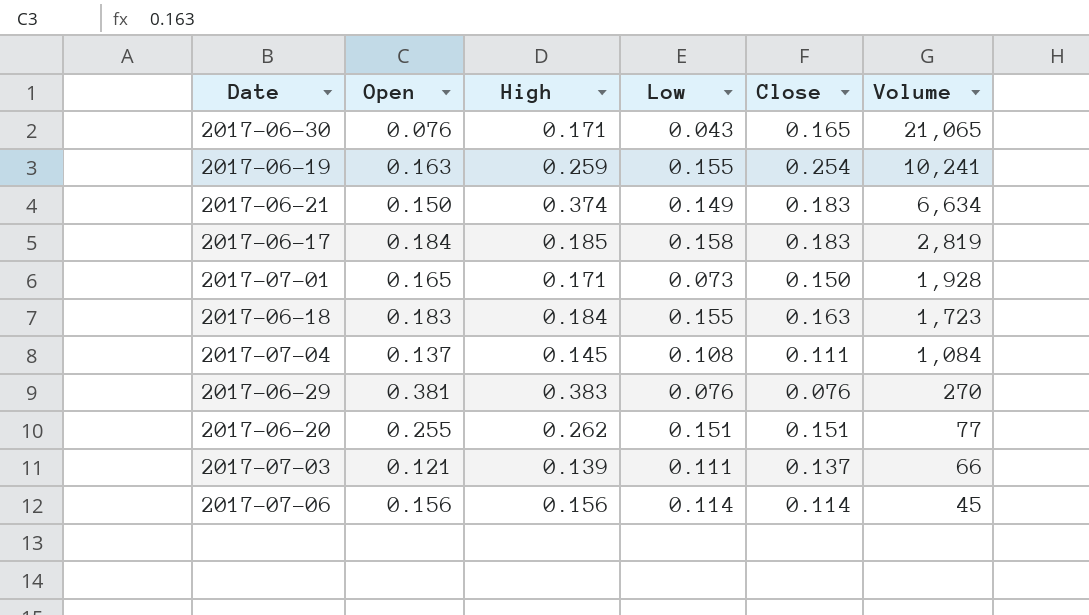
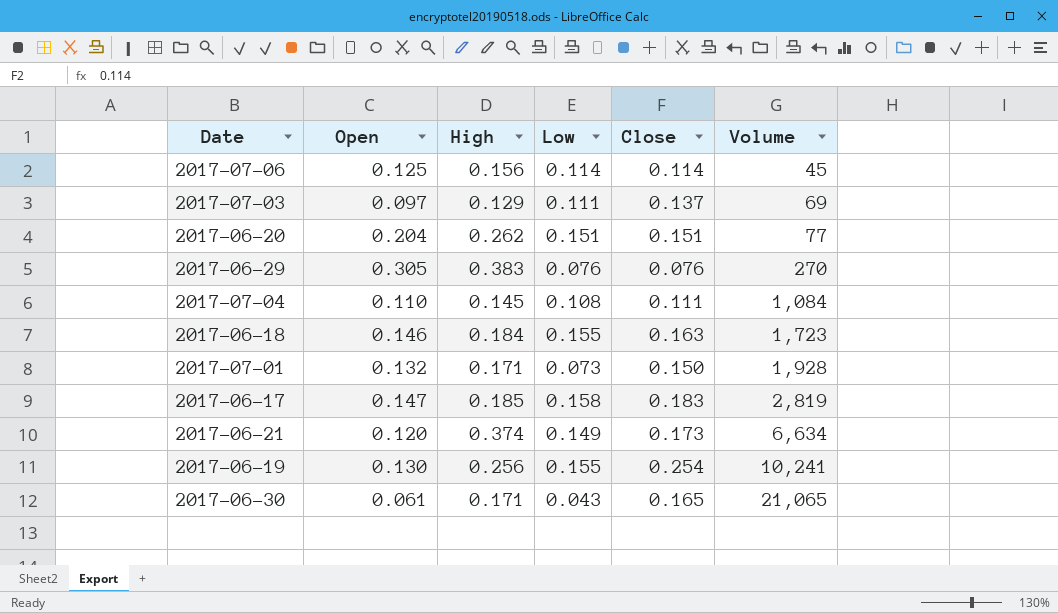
row order: Volume descending -> Volume ascending
2017-07-06 | Open: 0.156 -> 0.125
2017-07-03 | Open: 0.121 -> 0.097
2017-07-03 | High: 0.139 -> 0.129
2017-07-03 | Volume: 66 -> 69
2017-06-20 | Open: 0.255 -> 0.204
2017-06-29 | Open: 0.381 -> 0.305
2017-07-04 | Open: 0.137 -> 0.110
2017-06-18 | Open: 0.183 -> 0.146
2017-07-01 | Open: 0.165 -> 0.132
2017-06-17 | Open: 0.184 -> 0.147
2017-06-21 | Open: 0.150 -> 0.120
2017-06-21 | Close: 0.183 -> 0.173
2017-06-19 | Open: 0.163 -> 0.130
2017-06-19 | High: 0.259 -> 0.256
2017-06-30 | Open: 0.076 -> 0.061

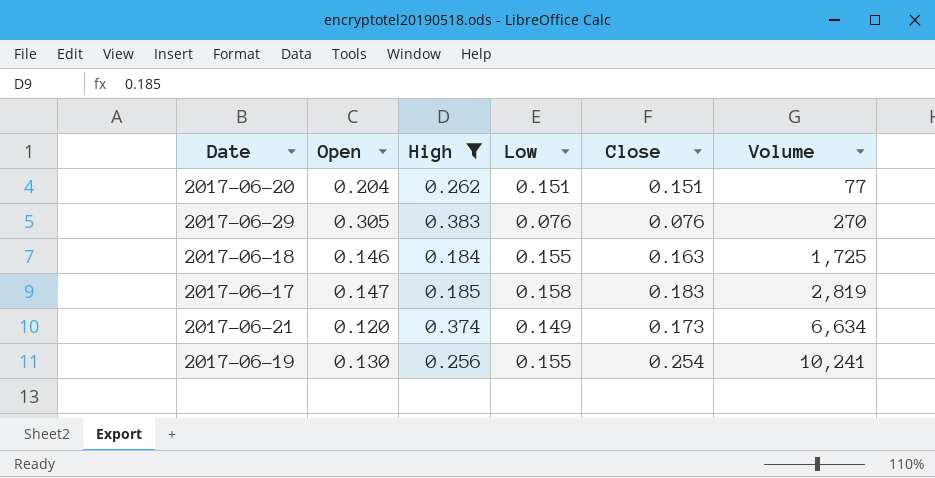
filter: none -> High >= 0.184
2017-06-18 | Volume: 1,723 -> 1,725

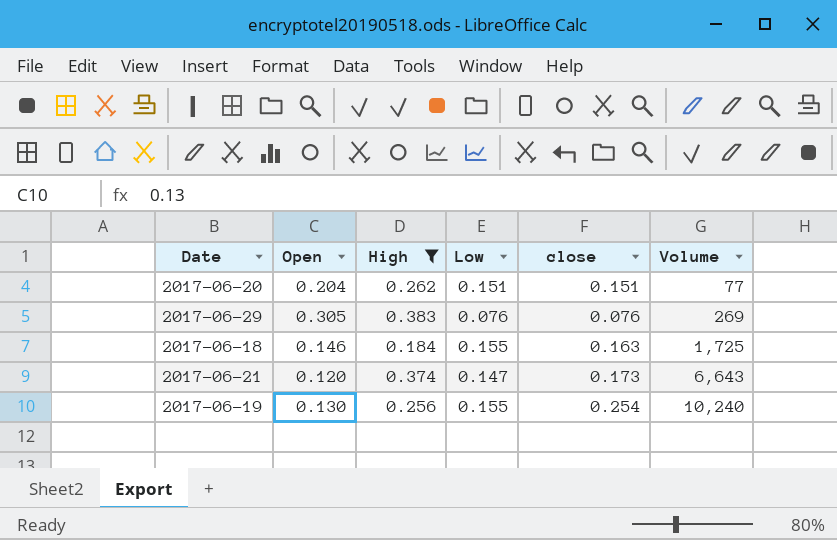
column name: Close -> close
row 2017-06-17: 0.147 | 0.185 | 0.158 | 0.183 | 2,819 -> none
2017-06-29 | Volume: 270 -> 269
2017-06-21 | Low: 0.149 -> 0.147
2017-06-21 | Volume: 6,634 -> 6,643
2017-06-19 | Volume: 10,241 -> 10,240

